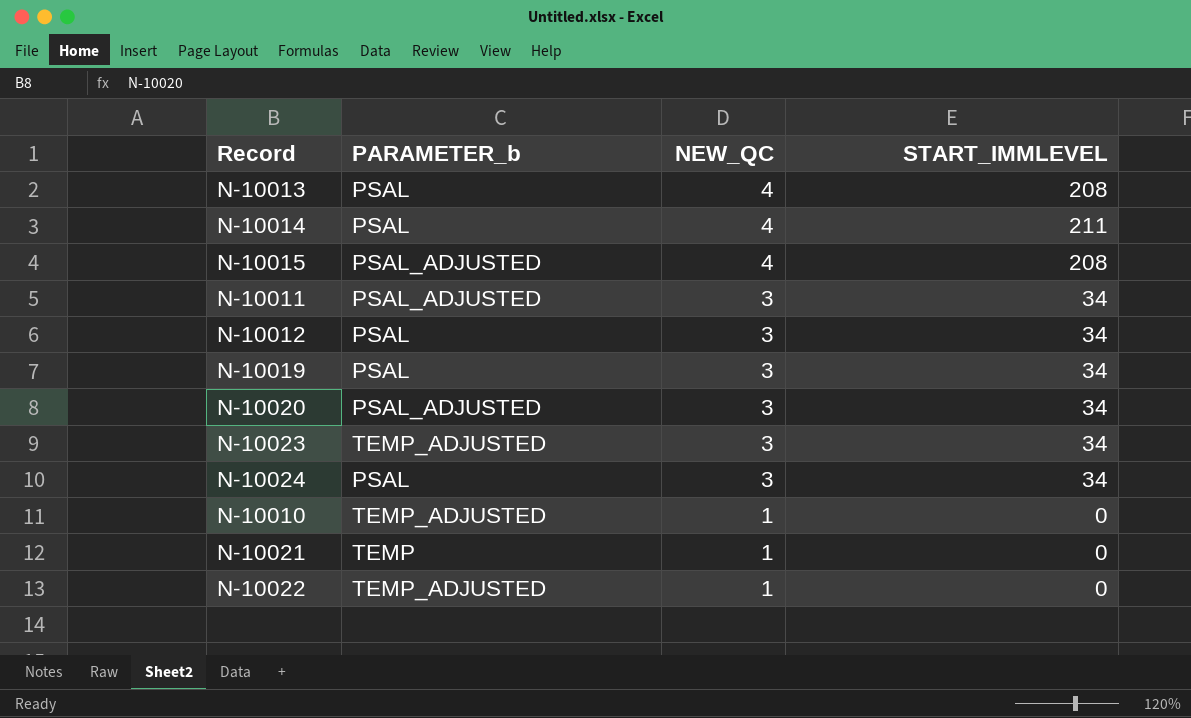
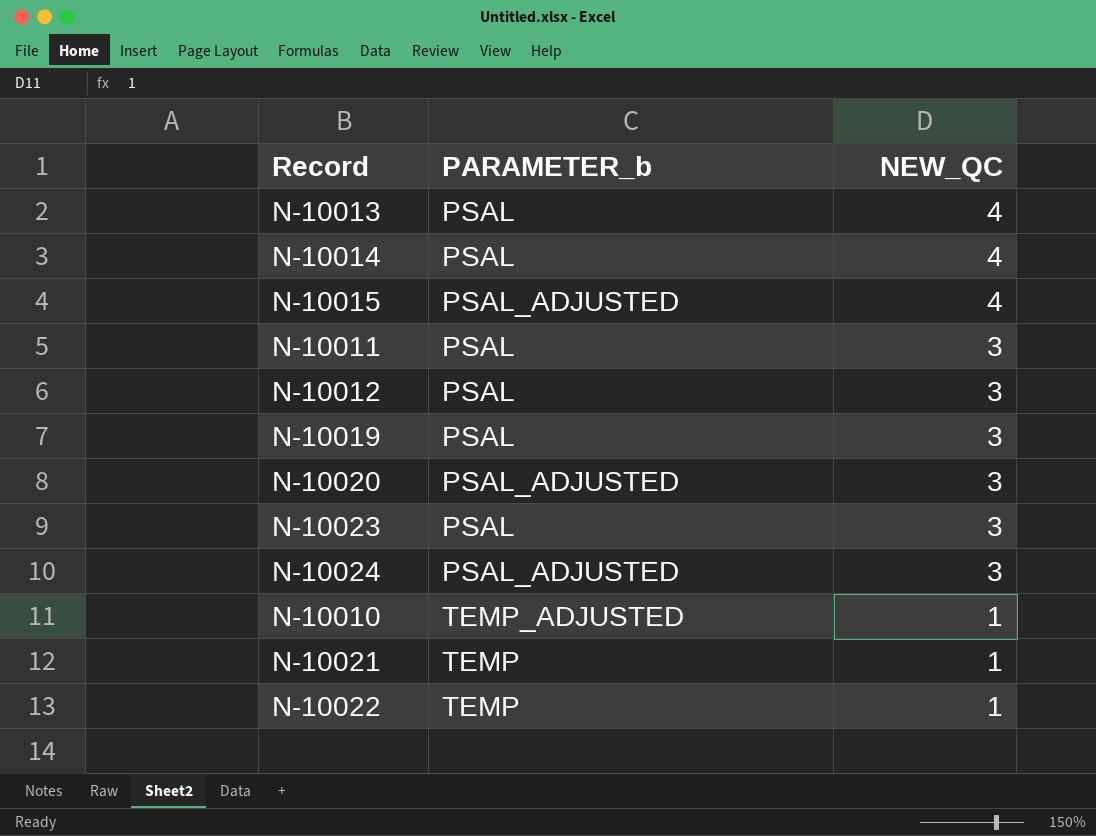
column START_IMMLEVEL | position: 4 -> none
N-10011 | PARAMETER_b: PSAL_ADJUSTED -> PSAL
N-10023 | PARAMETER_b: TEMP_ADJUSTED -> PSAL
N-10024 | PARAMETER_b: PSAL -> PSAL_ADJUSTED
N-10022 | PARAMETER_b: TEMP_ADJUSTED -> TEMP

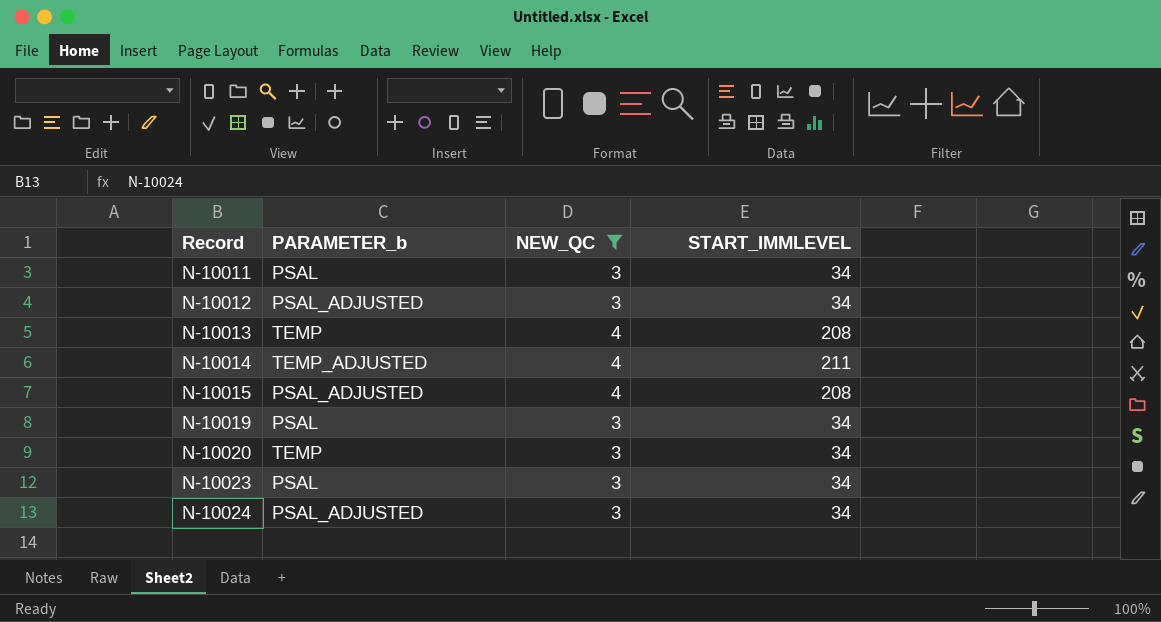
filter: none -> NEW_QC != 1
row order: NEW_QC descending -> Record ascending
column START_IMMLEVEL | position: none -> 4
N-10012 | PARAMETER_b: PSAL -> PSAL_ADJUSTED
N-10013 | PARAMETER_b: PSAL -> TEMP
N-10014 | PARAMETER_b: PSAL -> TEMP_ADJUSTED
N-10020 | PARAMETER_b: PSAL_ADJUSTED -> TEMP

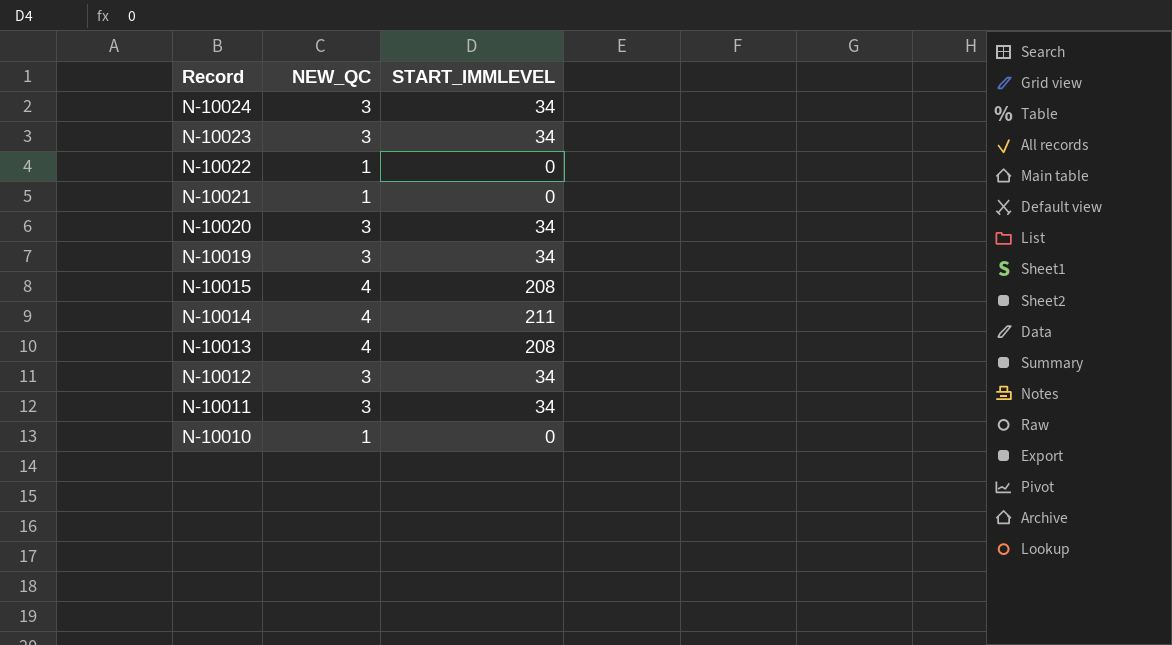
filter: NEW_QC != 1 -> none
row order: Record ascending -> Record descending
column PARAMETER_b | position: 2 -> none

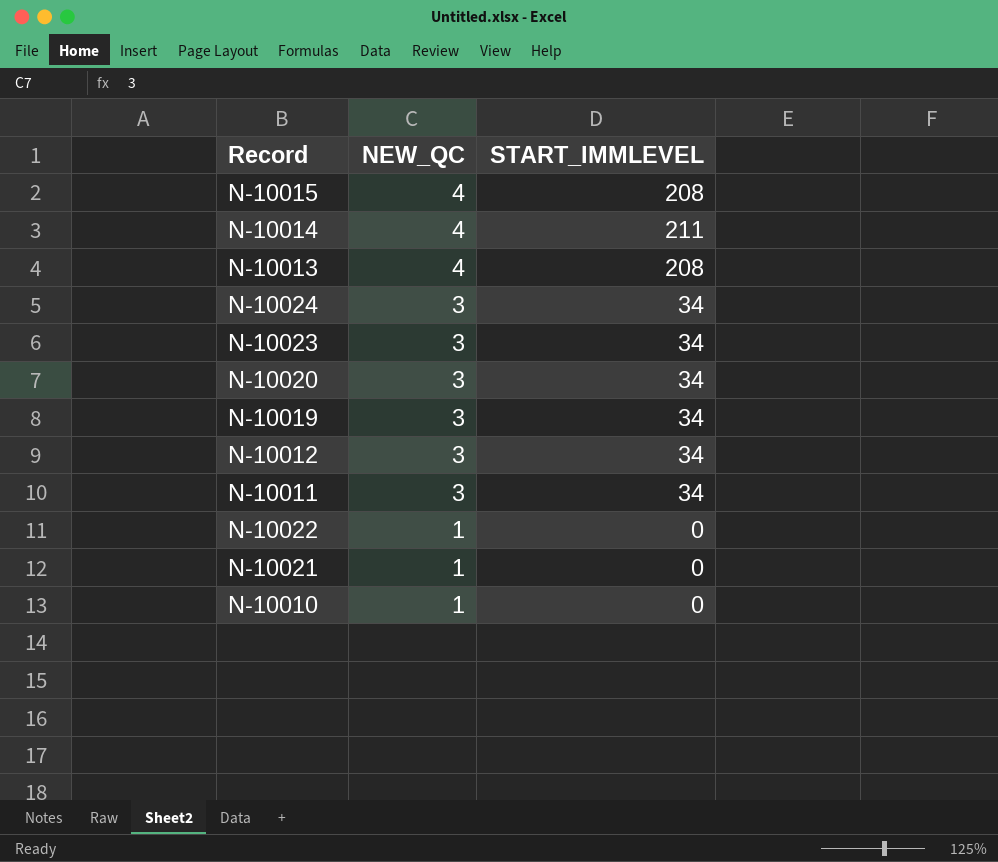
row order: Record descending -> NEW_QC descending

